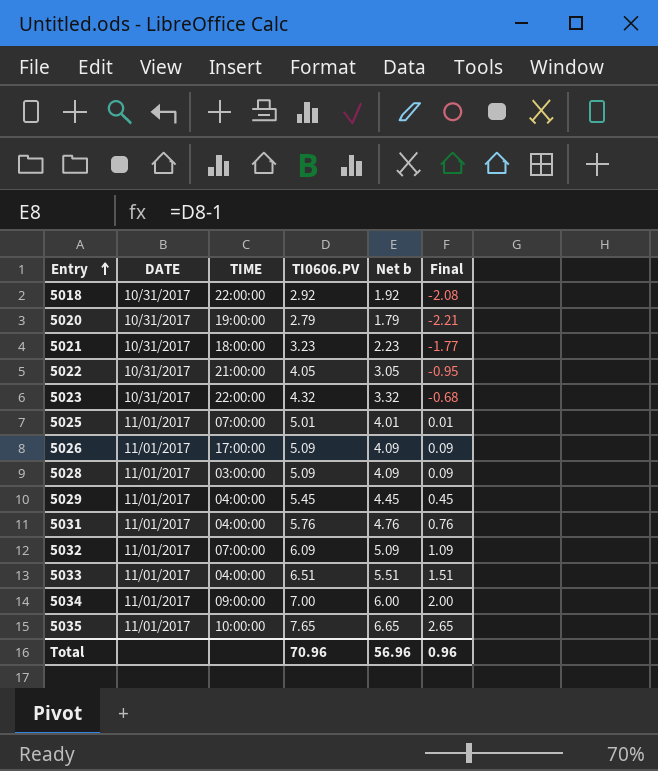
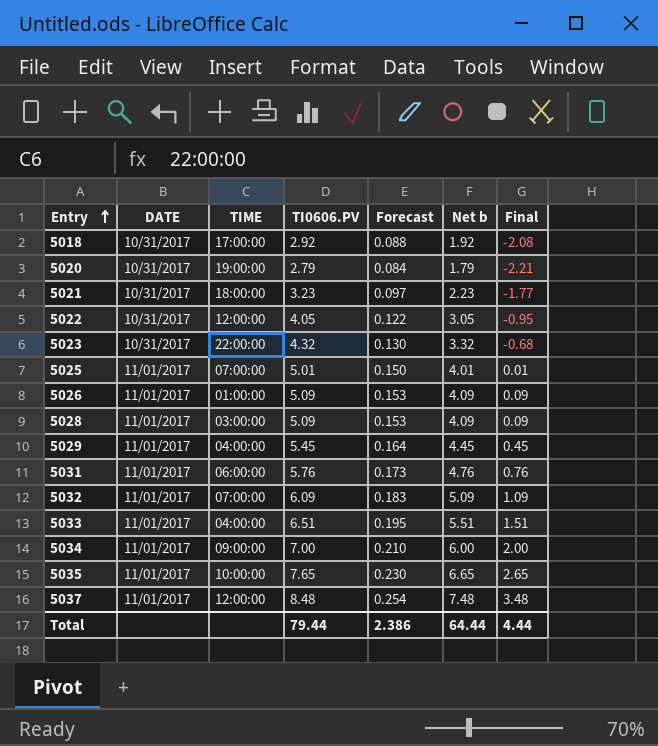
column Forecast | formula: none -> [TI0606.PV] * 0.03
5018 | TIME: 22:00:00 -> 17:00:00
5022 | TIME: 21:00:00 -> 12:00:00
5026 | TIME: 17:00:00 -> 01:00:00
5031 | TIME: 04:00:00 -> 06:00:00
row 5037: none -> 11/01/2017 | 12:00:00 | 8.48 | 0.254 | 7.48 | 3.48
Total | TI0606.PV: 70.96 -> 79.44
Total | Net b: 56.96 -> 64.44
Total | Final: 0.96 -> 4.44

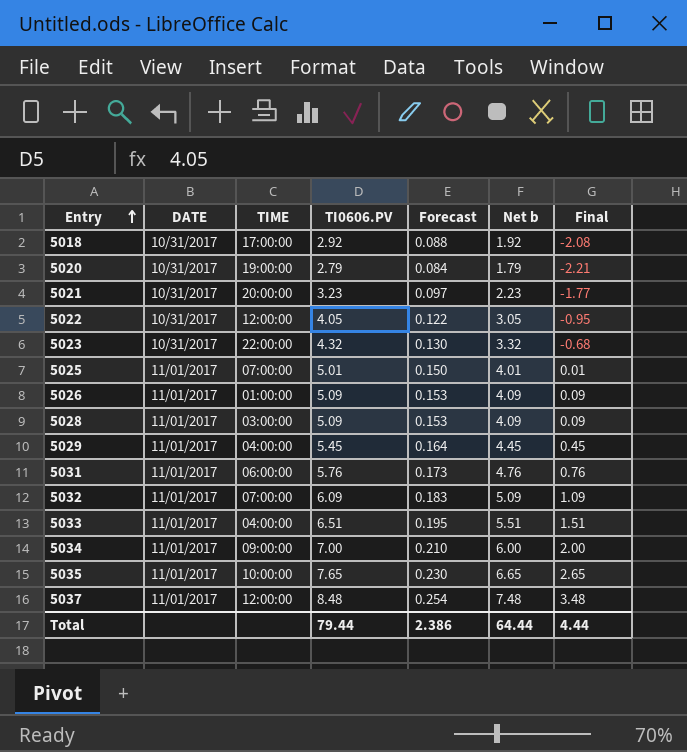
5021 | TIME: 18:00:00 -> 20:00:00

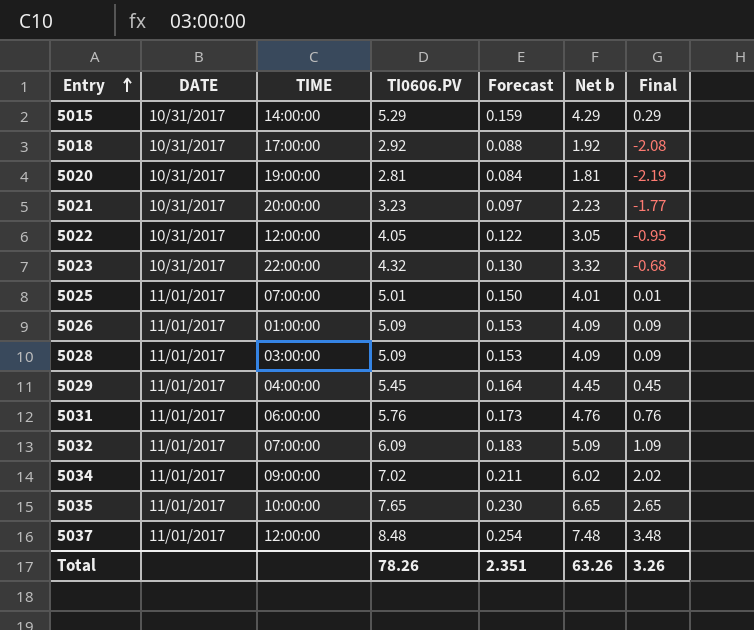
row 5033: 11/01/2017 | 04:00:00 | 6.51 | 0.195 | 5.51 | 1.51 -> none
row 5015: none -> 10/31/2017 | 14:00:00 | 5.29 | 0.159 | 4.29 | 0.29
5020 | TI0606.PV: 2.79 -> 2.81
5020 | Net b: 1.79 -> 1.81
5020 | Final: -2.21 -> -2.19
5034 | TI0606.PV: 7.00 -> 7.02
5034 | Forecast: 0.210 -> 0.211
5034 | Net b: 6.00 -> 6.02
5034 | Final: 2.00 -> 2.02
Total | TI0606.PV: 79.44 -> 78.26
Total | Forecast: 2.386 -> 2.351
Total | Net b: 64.44 -> 63.26
Total | Final: 4.44 -> 3.26

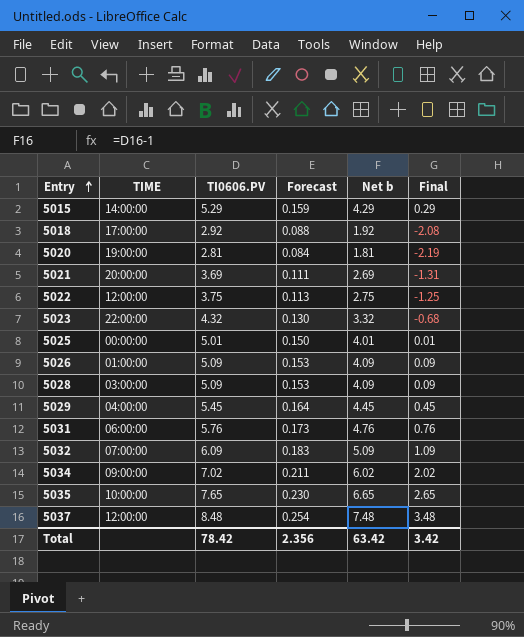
column DATE | position: 2 -> none
5021 | TI0606.PV: 3.23 -> 3.69
5021 | Forecast: 0.097 -> 0.111
5021 | Net b: 2.23 -> 2.69
5021 | Final: -1.77 -> -1.31
5022 | TI0606.PV: 4.05 -> 3.75
5022 | Forecast: 0.122 -> 0.113
5022 | Net b: 3.05 -> 2.75
5022 | Final: -0.95 -> -1.25
5025 | TIME: 07:00:00 -> 00:00:00
Total | TI0606.PV: 78.26 -> 78.42
Total | Forecast: 2.351 -> 2.356
Total | Net b: 63.26 -> 63.42
Total | Final: 3.26 -> 3.42

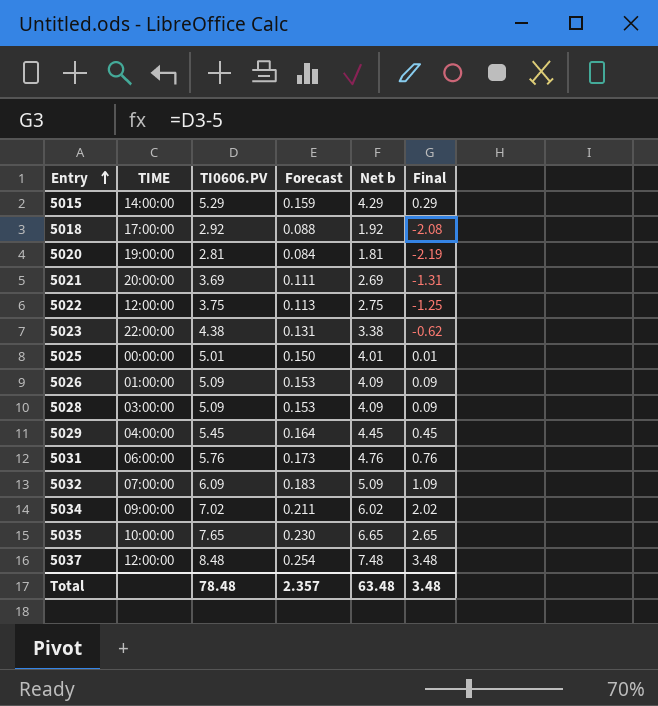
5023 | TI0606.PV: 4.32 -> 4.38
5023 | Forecast: 0.130 -> 0.131
5023 | Net b: 3.32 -> 3.38
5023 | Final: -0.68 -> -0.62
Total | TI0606.PV: 78.42 -> 78.48
Total | Forecast: 2.356 -> 2.357
Total | Net b: 63.42 -> 63.48
Total | Final: 3.42 -> 3.48

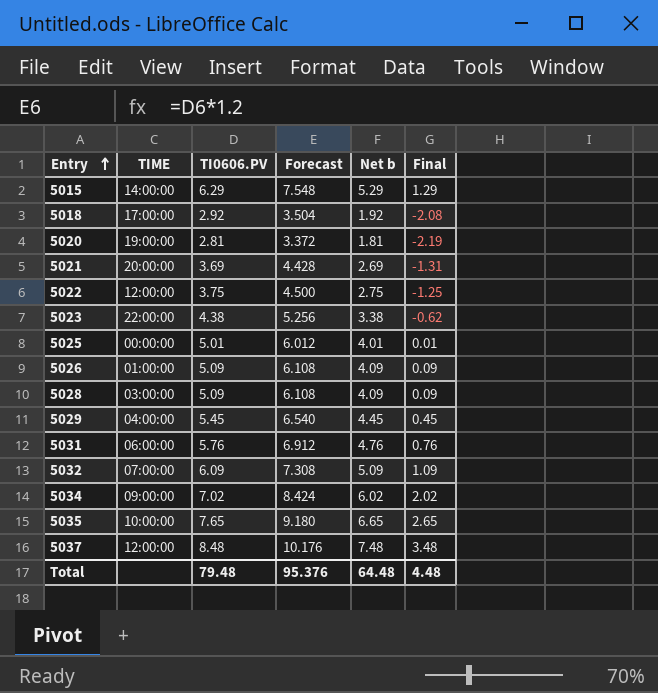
column Forecast | formula: [TI0606.PV] * 0.03 -> [TI0606.PV] * 1.2
5015 | TI0606.PV: 5.29 -> 6.29
5015 | Net b: 4.29 -> 5.29
5015 | Final: 0.29 -> 1.29
Total | TI0606.PV: 78.48 -> 79.48
Total | Forecast: 2.357 -> 95.376
Total | Net b: 63.48 -> 64.48
Total | Final: 3.48 -> 4.48

